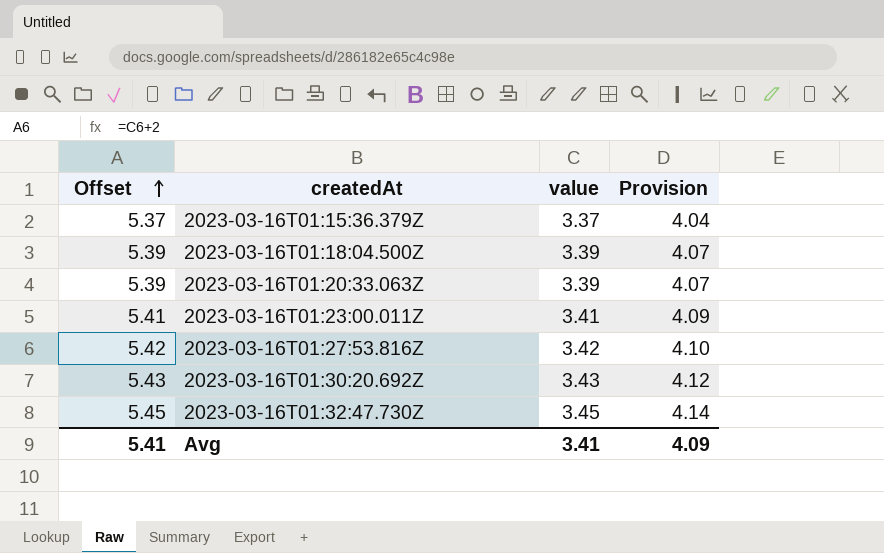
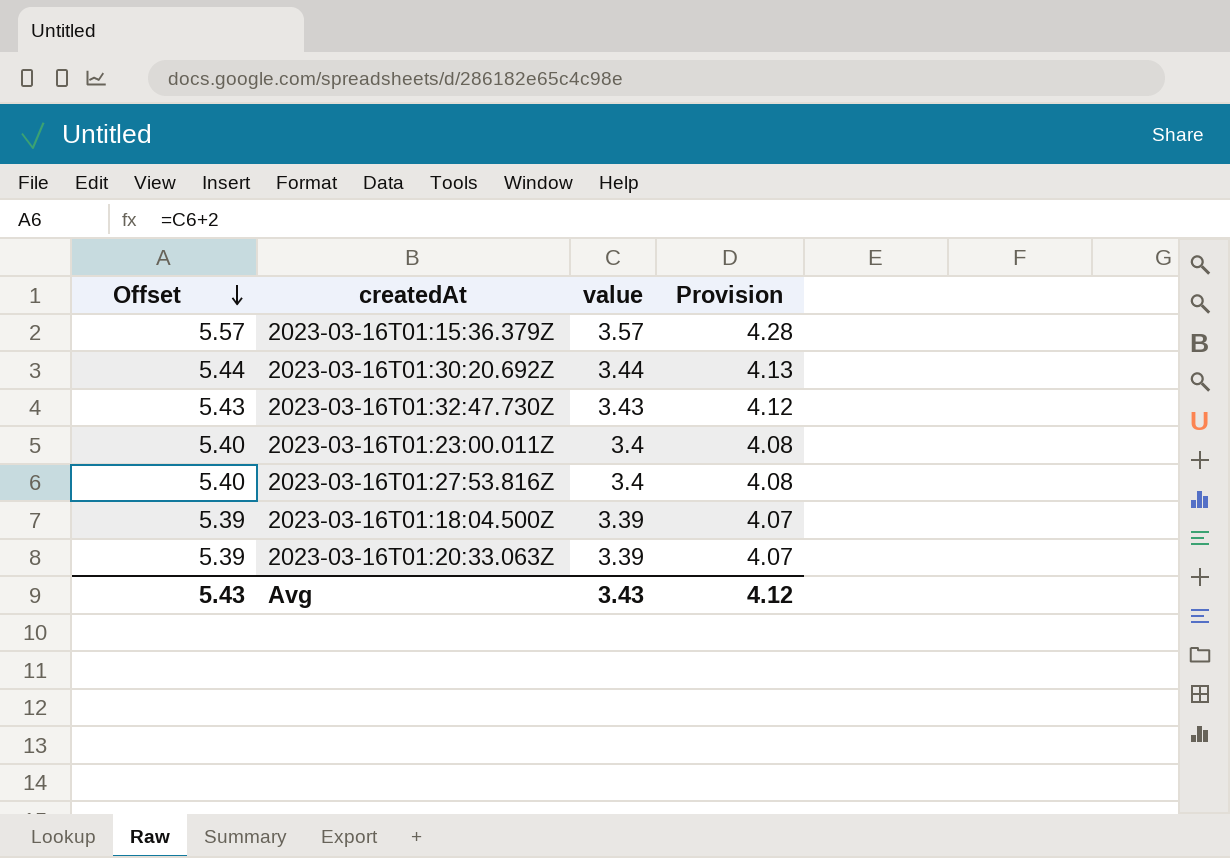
row order: Offset ascending -> Offset descending
2023-03-16T01:15:36.379Z | Offset: 5.37 -> 5.57
2023-03-16T01:15:36.379Z | value: 3.37 -> 3.57
2023-03-16T01:15:36.379Z | Provision: 4.04 -> 4.28
2023-03-16T01:30:20.692Z | Offset: 5.43 -> 5.44
2023-03-16T01:30:20.692Z | value: 3.43 -> 3.44
2023-03-16T01:30:20.692Z | Provision: 4.12 -> 4.13
2023-03-16T01:32:47.730Z | Offset: 5.45 -> 5.43
2023-03-16T01:32:47.730Z | value: 3.45 -> 3.43
2023-03-16T01:32:47.730Z | Provision: 4.14 -> 4.12
2023-03-16T01:23:00.011Z | Offset: 5.41 -> 5.40
2023-03-16T01:23:00.011Z | value: 3.41 -> 3.4
2023-03-16T01:23:00.011Z | Provision: 4.09 -> 4.08
2023-03-16T01:27:53.816Z | Offset: 5.42 -> 5.40
2023-03-16T01:27:53.816Z | value: 3.42 -> 3.4
2023-03-16T01:27:53.816Z | Provision: 4.10 -> 4.08
Avg | Offset: 5.41 -> 5.43
Avg | value: 3.41 -> 3.43
Avg | Provision: 4.09 -> 4.12

